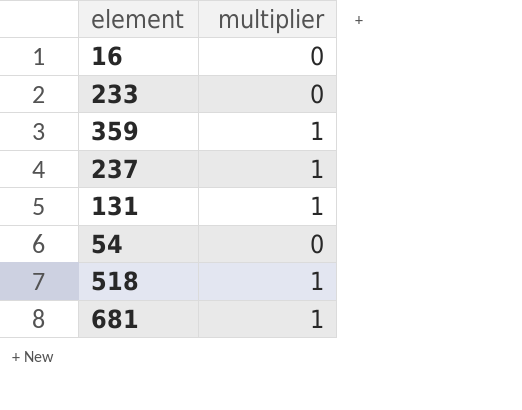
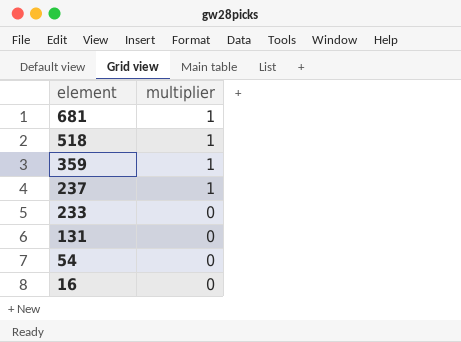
row order: none -> element descending
131 | multiplier: 1 -> 0

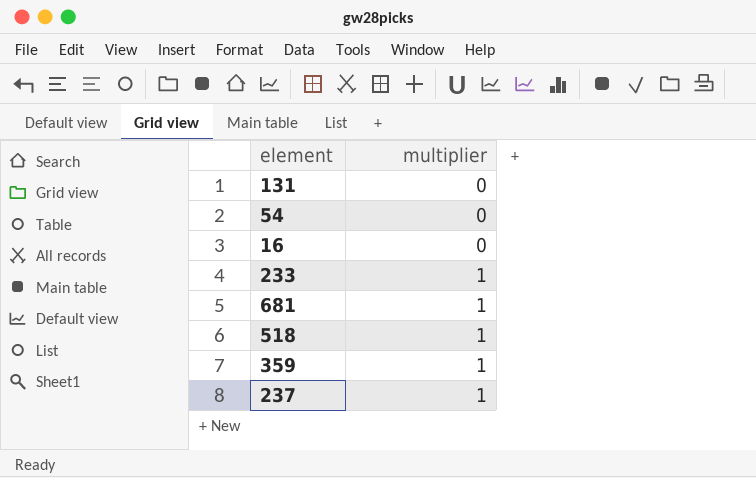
row order: element descending -> multiplier ascending
233 | multiplier: 0 -> 1

